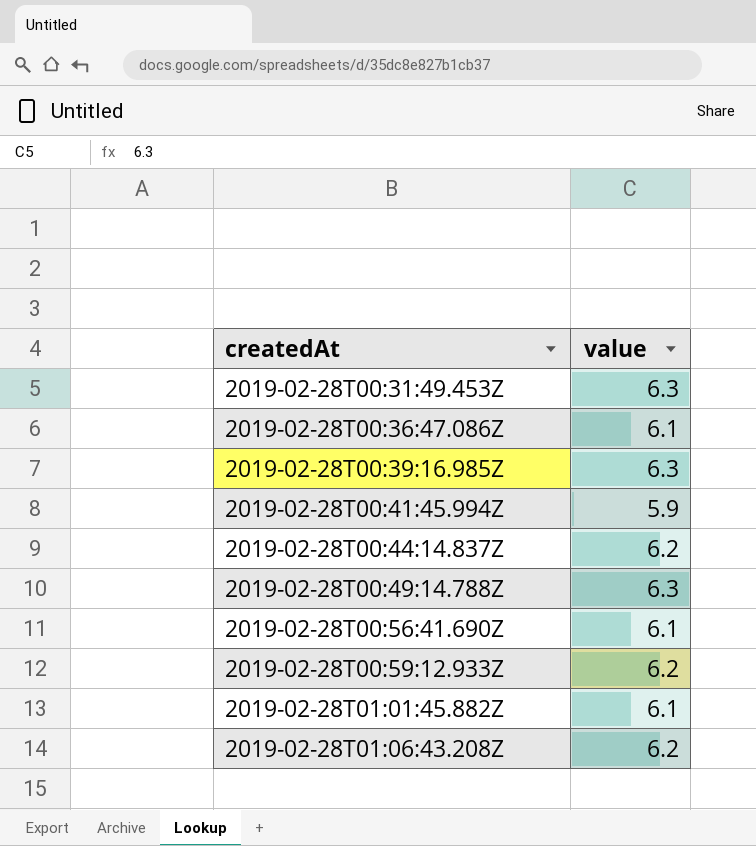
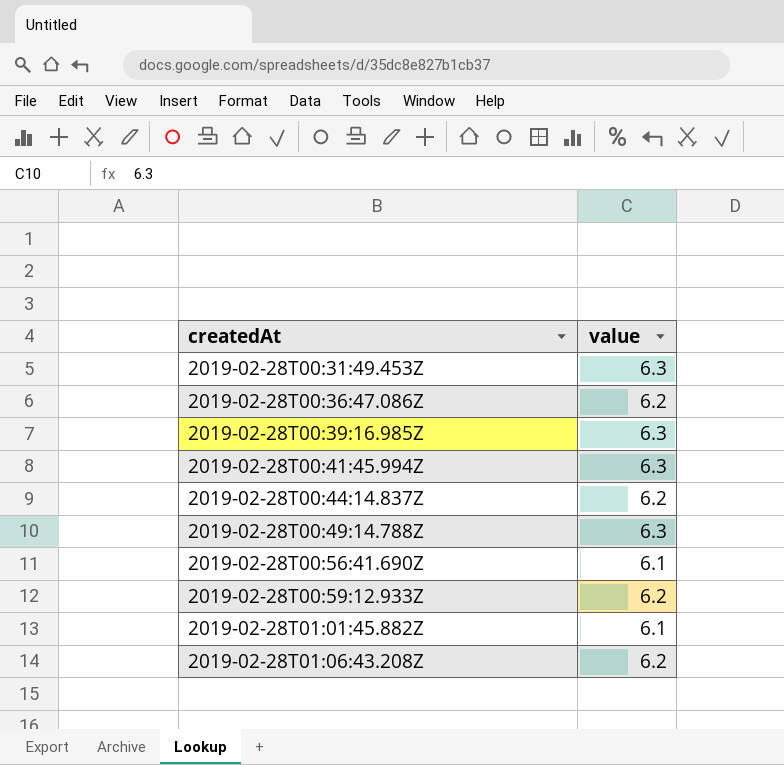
2019-02-28T00:36:47.086Z | value: 6.1 -> 6.2
2019-02-28T00:41:45.994Z | value: 5.9 -> 6.3

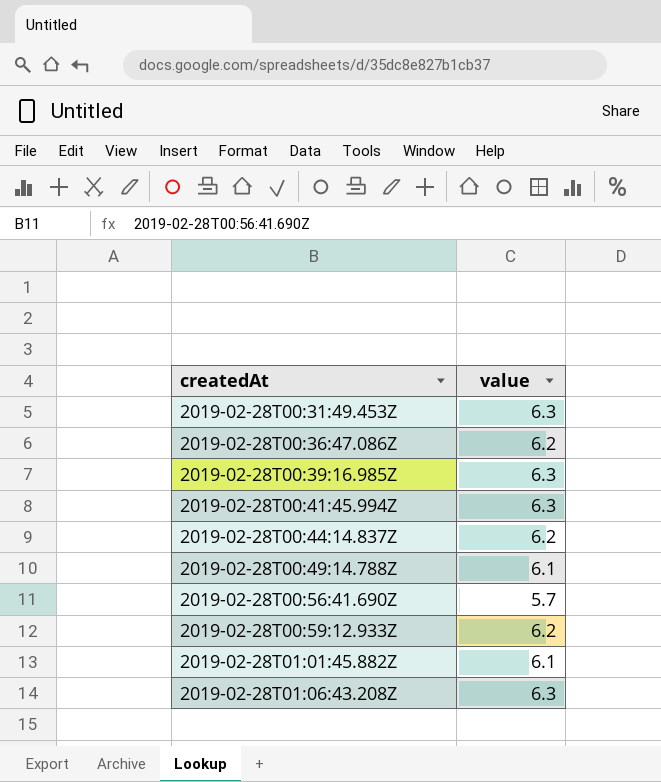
2019-02-28T00:49:14.788Z | value: 6.3 -> 6.1
2019-02-28T00:56:41.690Z | value: 6.1 -> 5.7
2019-02-28T01:06:43.208Z | value: 6.2 -> 6.3

